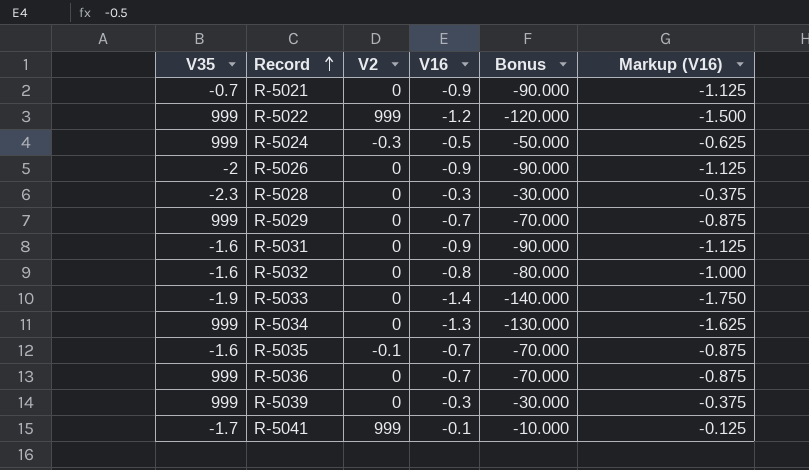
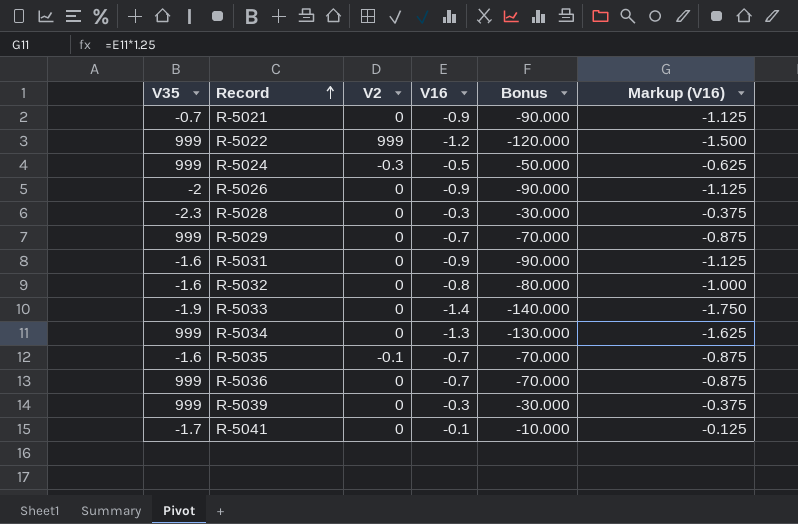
R-5041 | V2: 999 -> 0

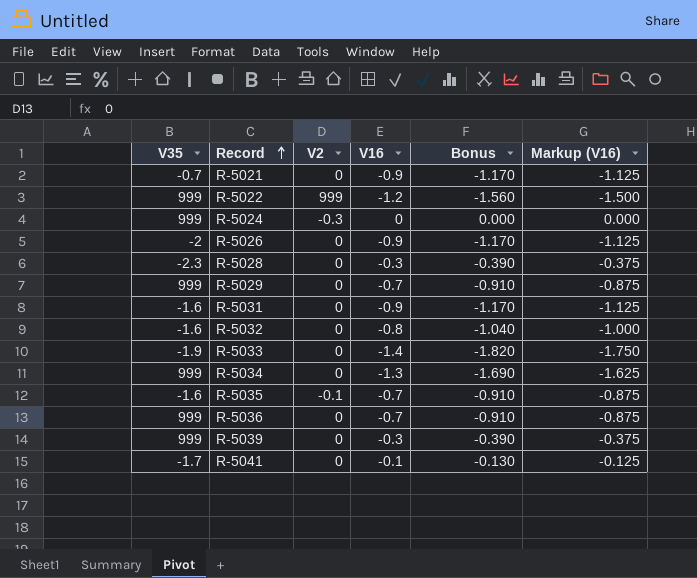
column Bonus | formula: [V16] * 100 -> [V16] * 1.3
R-5024 | V16: -0.5 -> 0
R-5024 | Markup (V16): -0.625 -> 0.000

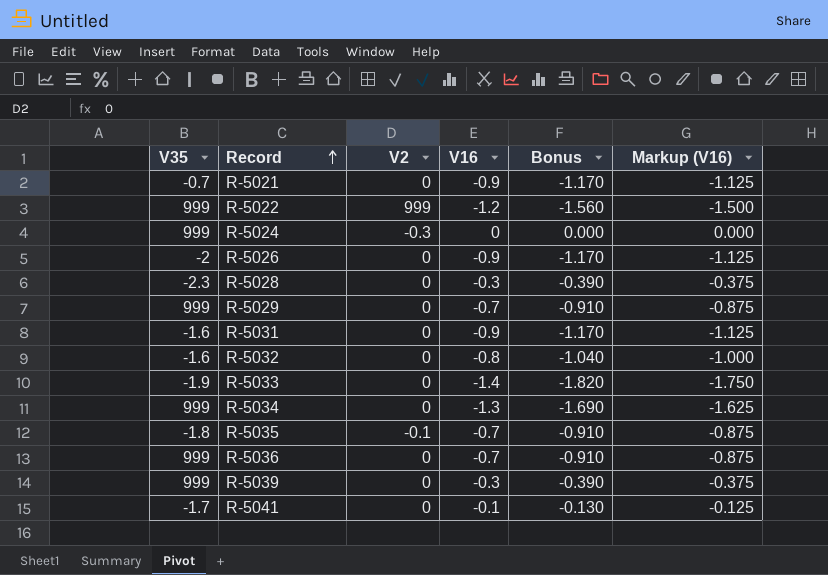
R-5035 | V35: -1.6 -> -1.8

